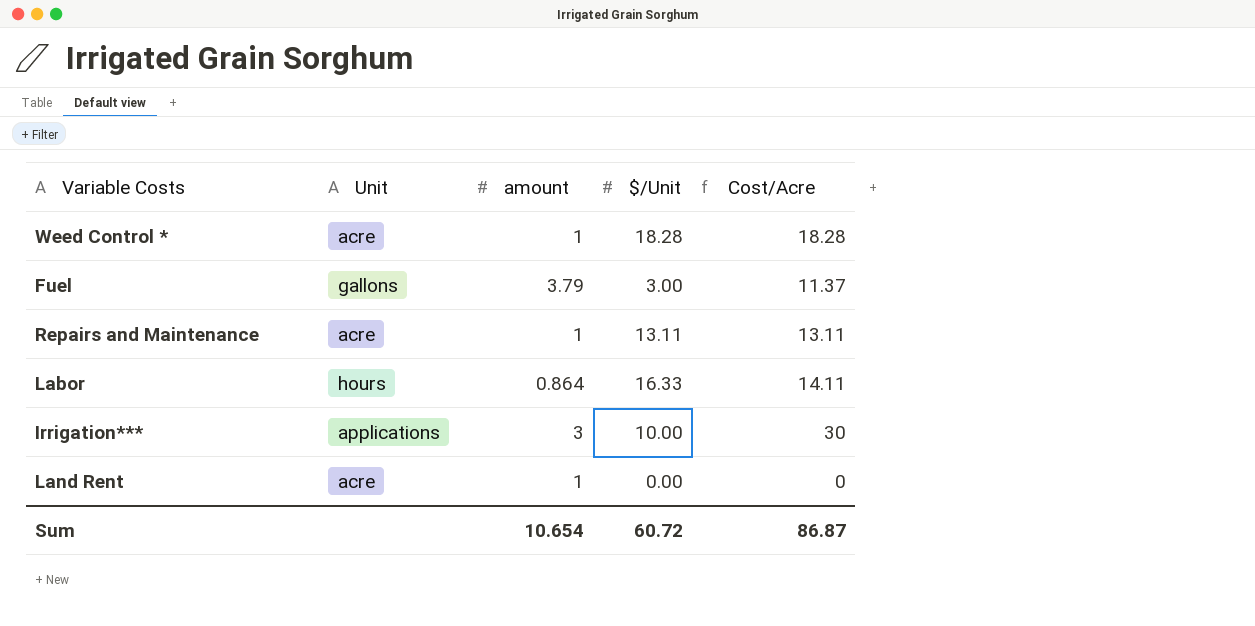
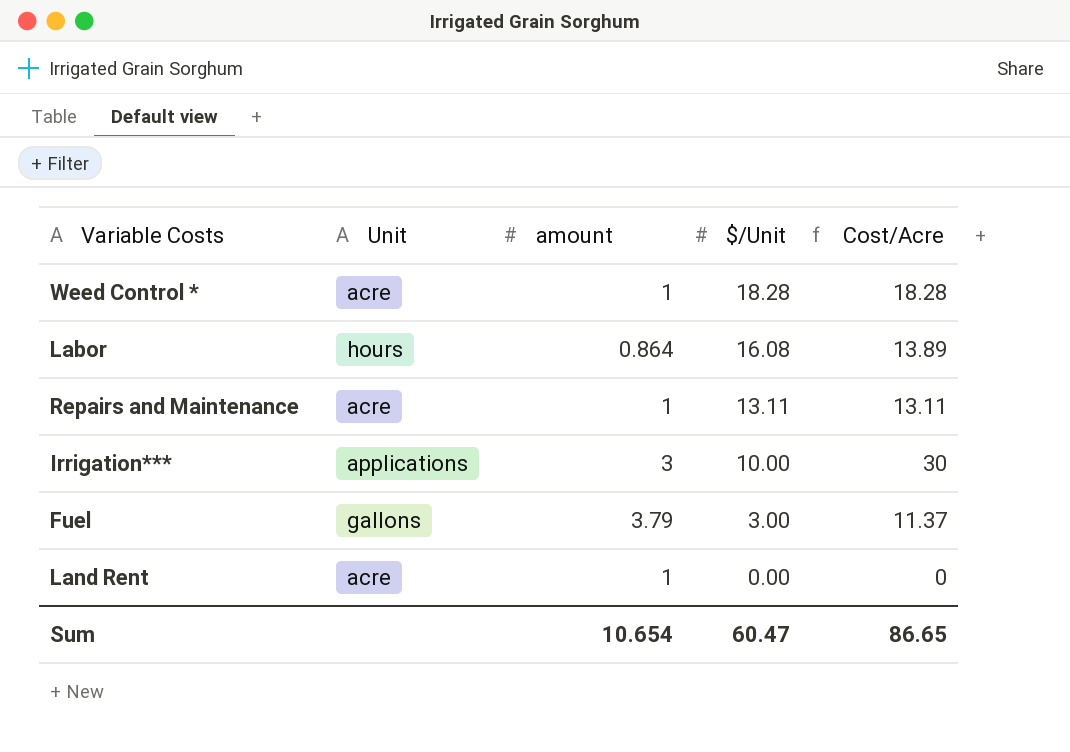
row order: none -> $/Unit descending
Labor | $/Unit: 16.33 -> 16.08
Labor | Cost/Acre: 14.11 -> 13.89
Sum | $/Unit: 60.72 -> 60.47
Sum | Cost/Acre: 86.87 -> 86.65

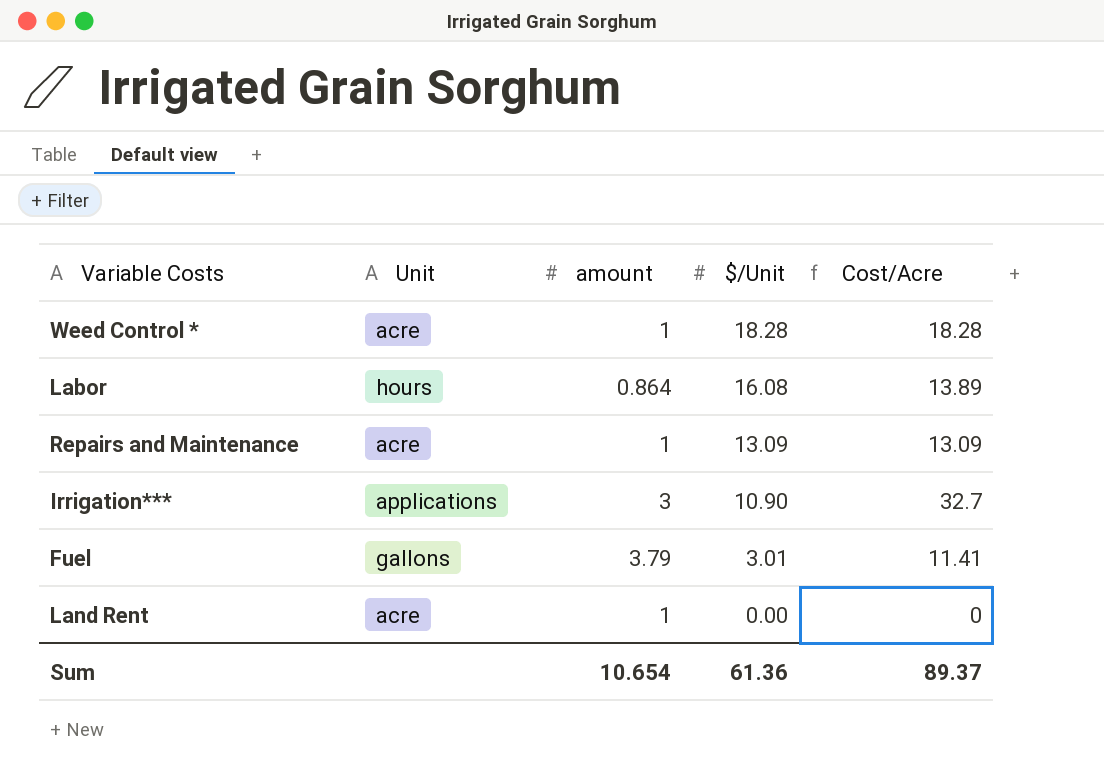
Repairs and Maintenance | $/Unit: 13.11 -> 13.09
Repairs and Maintenance | Cost/Acre: 13.11 -> 13.09
Irrigation*** | $/Unit: 10.00 -> 10.90
Irrigation*** | Cost/Acre: 30 -> 32.7
Fuel | $/Unit: 3.00 -> 3.01
Fuel | Cost/Acre: 11.37 -> 11.41
Sum | $/Unit: 60.47 -> 61.36
Sum | Cost/Acre: 86.65 -> 89.37

